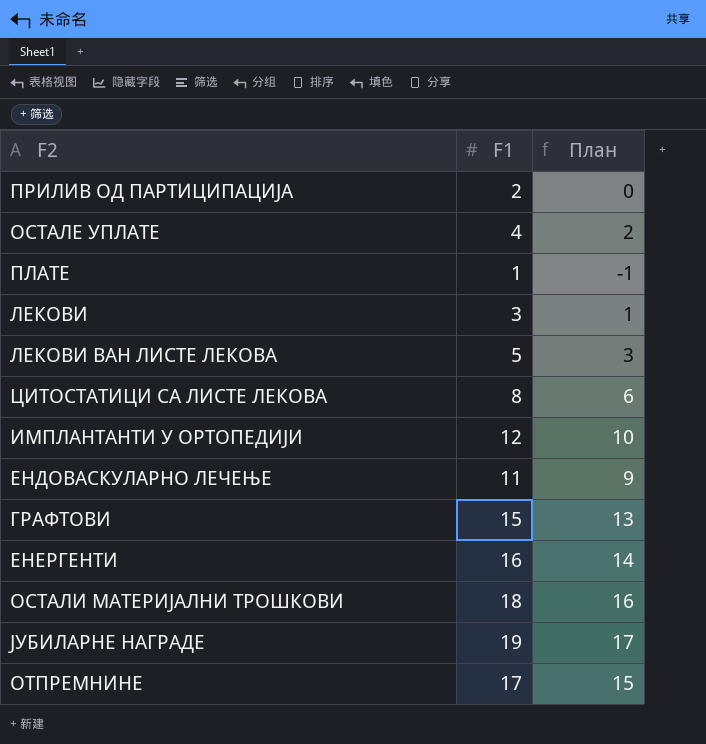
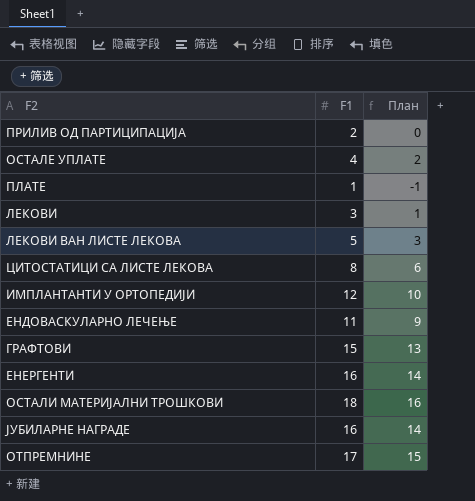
ЈУБИЛАРНЕ НАГРАДЕ | F1: 19 -> 16
ЈУБИЛАРНЕ НАГРАДЕ | План: 17 -> 14

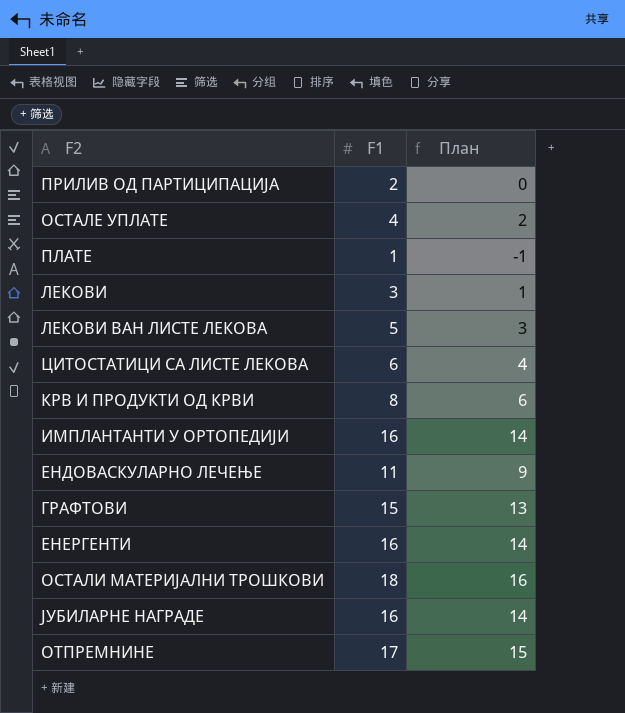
ЦИТОСТАТИЦИ СА ЛИСТЕ ЛЕКОВА | F1: 8 -> 6
ЦИТОСТАТИЦИ СА ЛИСТЕ ЛЕКОВА | План: 6 -> 4
row КРВ И ПРОДУКТИ ОД КРВИ: none -> 8 | 6
ИМПЛАНТАНТИ У ОРТОПЕДИЈИ | F1: 12 -> 16
ИМПЛАНТАНТИ У ОРТОПЕДИЈИ | План: 10 -> 14

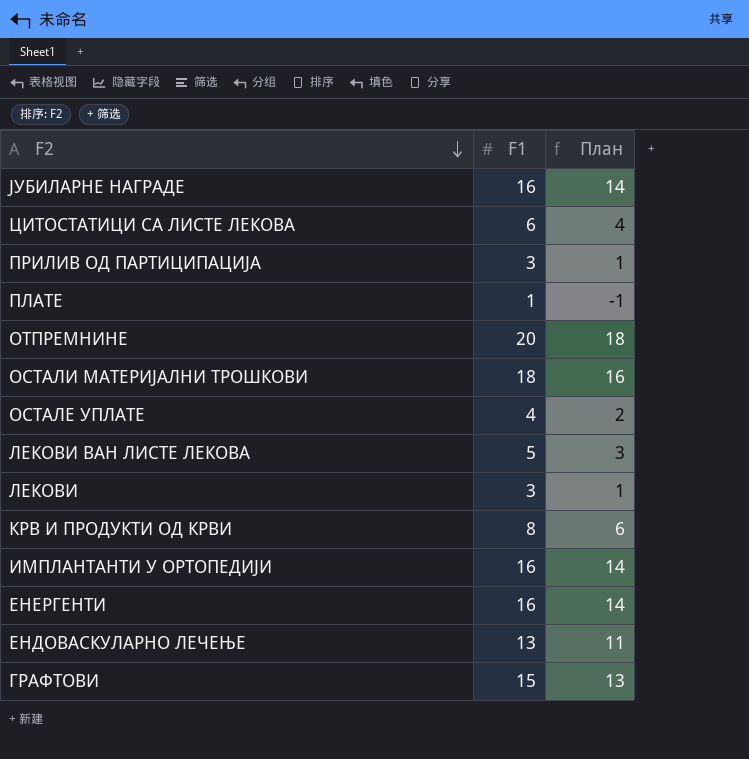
row order: none -> F2 descending
ПРИЛИВ ОД ПАРТИЦИПАЦИЈА | F1: 2 -> 3
ПРИЛИВ ОД ПАРТИЦИПАЦИЈА | План: 0 -> 1
ОТПРЕМНИНЕ | F1: 17 -> 20
ОТПРЕМНИНЕ | План: 15 -> 18
ЕНДОВАСКУЛАРНО ЛЕЧЕЊЕ | F1: 11 -> 13
ЕНДОВАСКУЛАРНО ЛЕЧЕЊЕ | План: 9 -> 11

